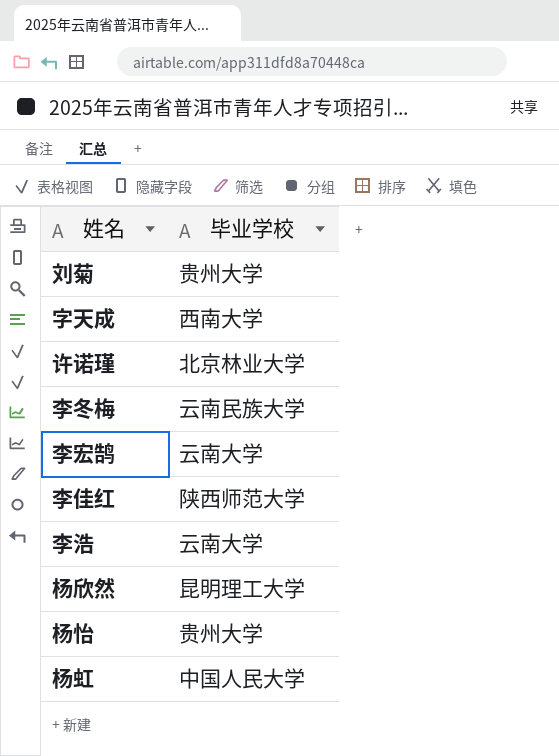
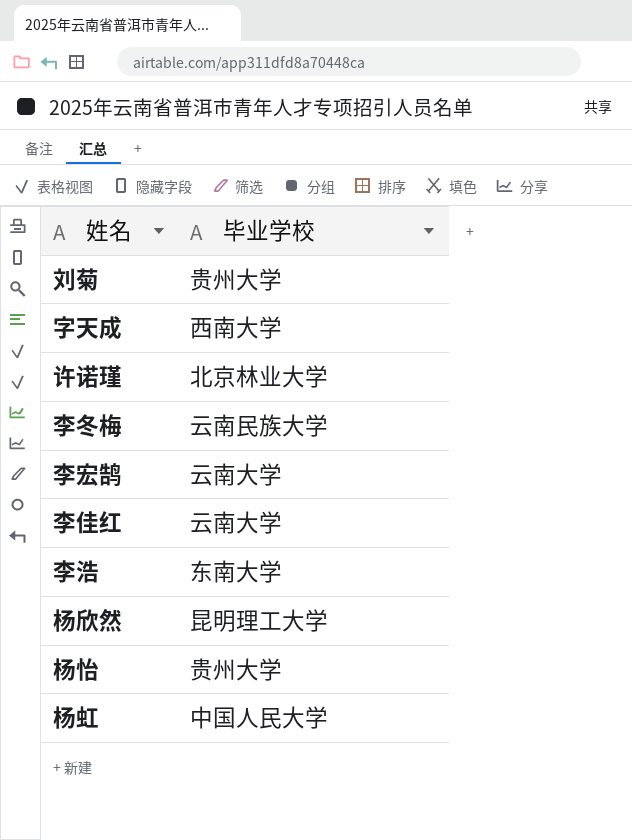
李佳红 | 毕业学校: 陕西师范大学 -> 云南大学
李浩 | 毕业学校: 云南大学 -> 东南大学

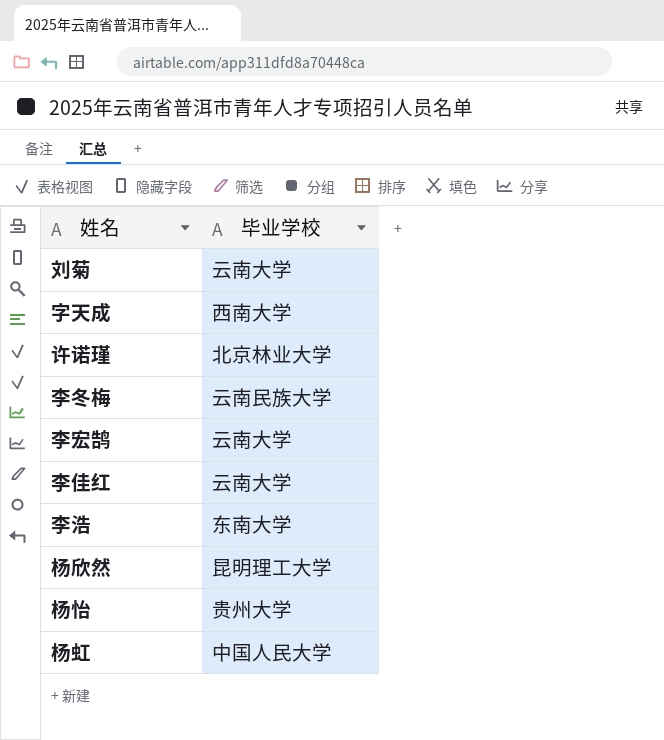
刘菊 | 毕业学校: 贵州大学 -> 云南大学

